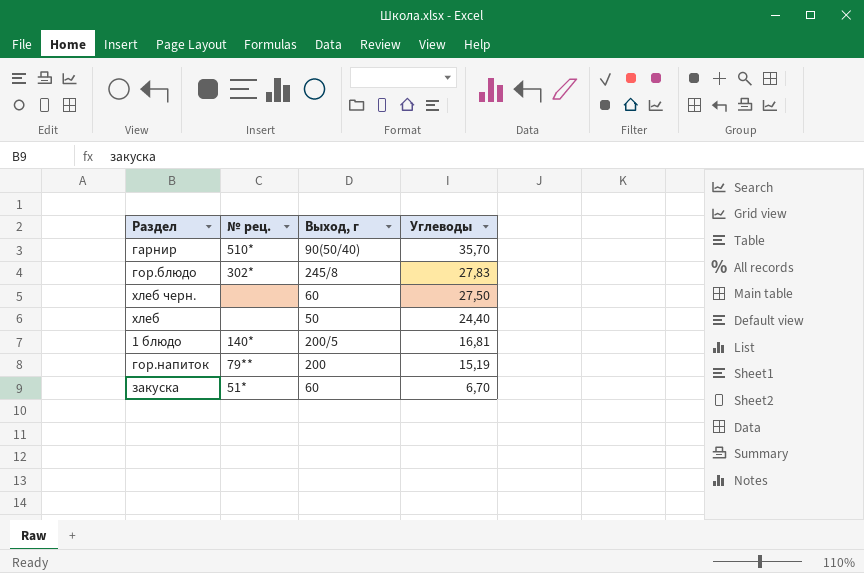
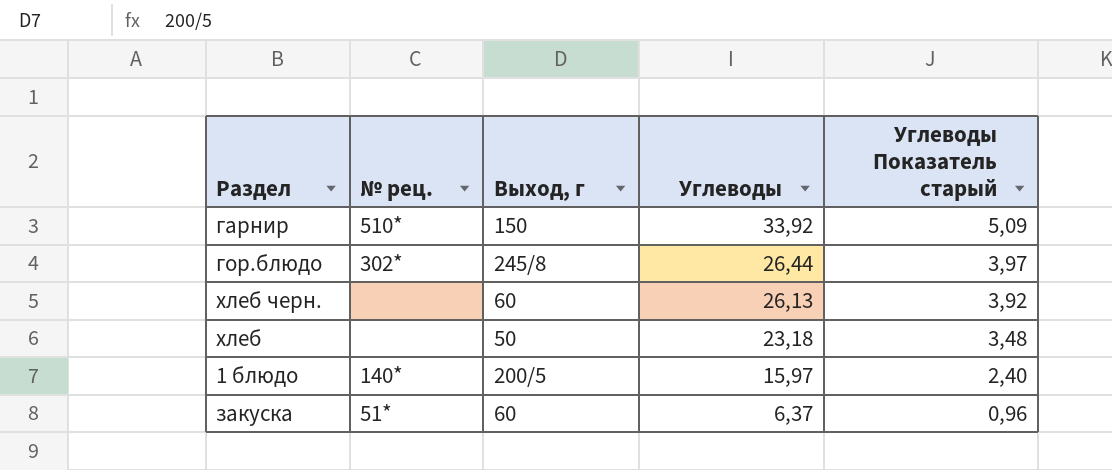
column Углеводы Показатель старый | formula: none -> [Углеводы] * 0,15
row гор.напиток: 79** | 200 | 15,19 -> none
гарнир | Выход, г: 90(50/40) -> 150
гарнир | Углеводы: 35,70 -> 33,92
гор.блюдо | Углеводы: 27,83 -> 26,44
хлеб черн. | Углеводы: 27,50 -> 26,13
хлеб | Углеводы: 24,40 -> 23,18
1 блюдо | Углеводы: 16,81 -> 15,97
закуска | Углеводы: 6,70 -> 6,37

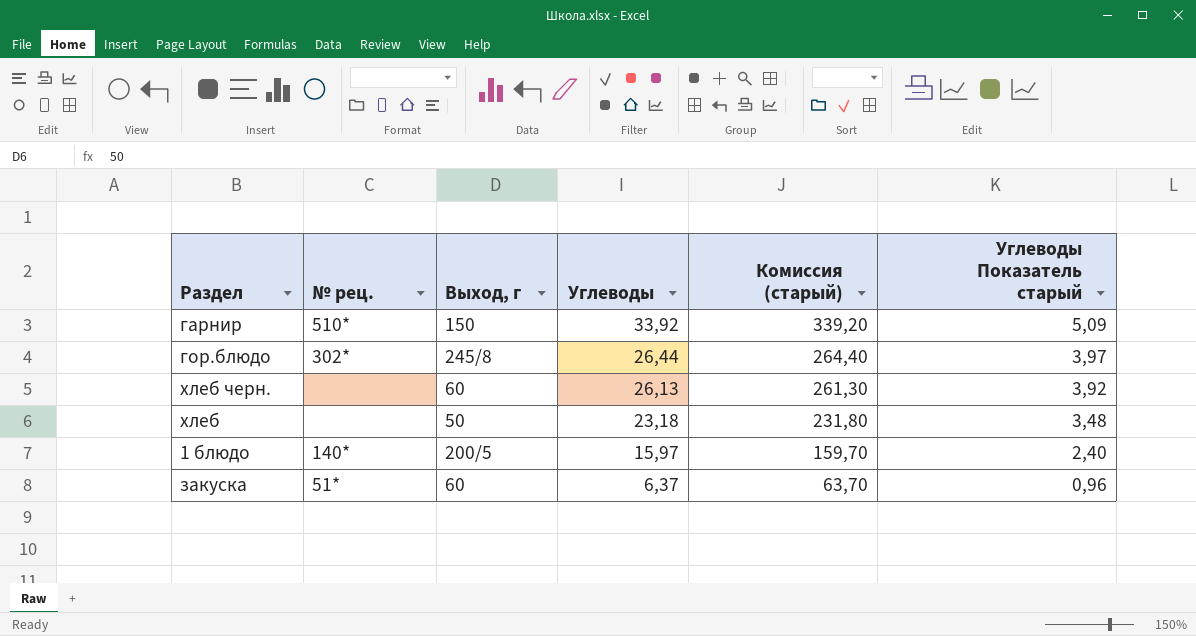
column Комиссия (старый) | formula: none -> [Углеводы] * 10

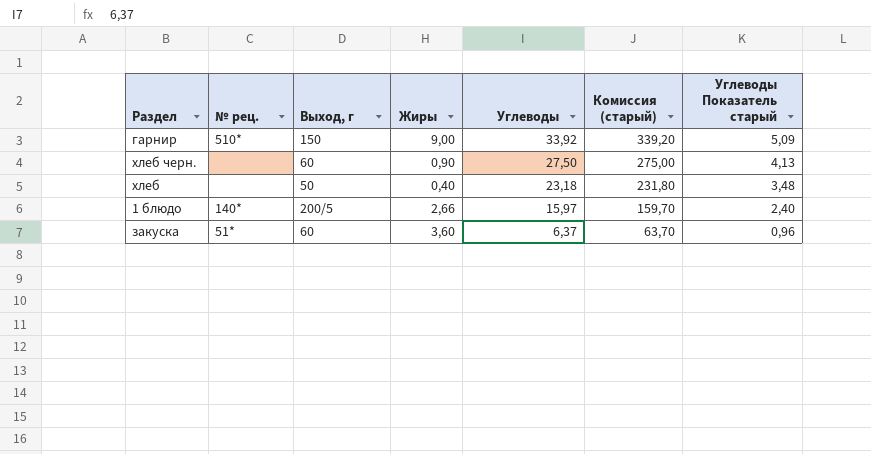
column Жиры | position: none -> 4
row гор.блюдо: 302* | 245/8 | 26,44 | 264,40 | 3,97 -> none
хлеб черн. | Углеводы: 26,13 -> 27,50
хлеб черн. | Комиссия (старый): 261,30 -> 275,00
хлеб черн. | Углеводы Показатель старый: 3,92 -> 4,13

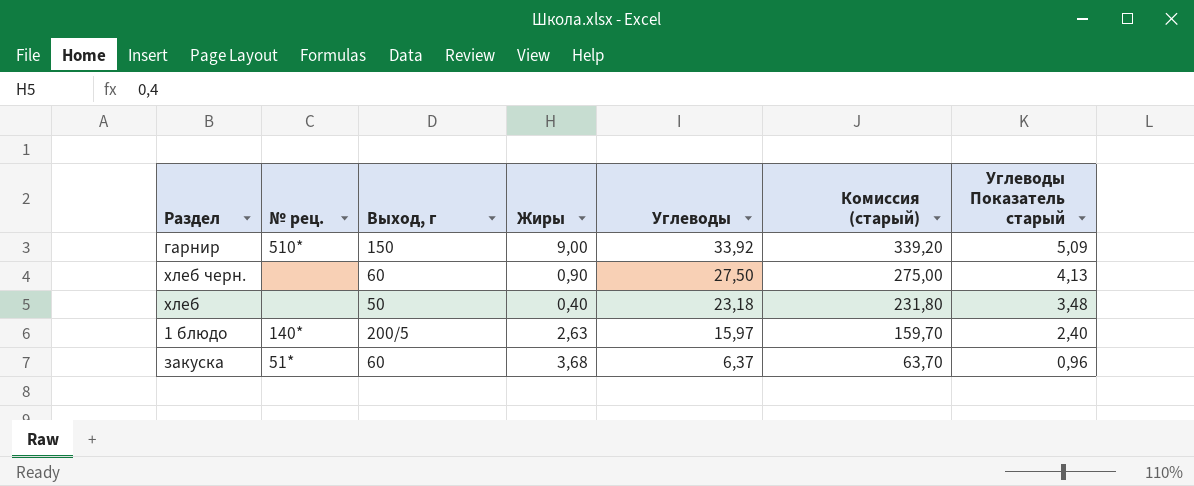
1 блюдо | Жиры: 2,66 -> 2,63
закуска | Жиры: 3,60 -> 3,68

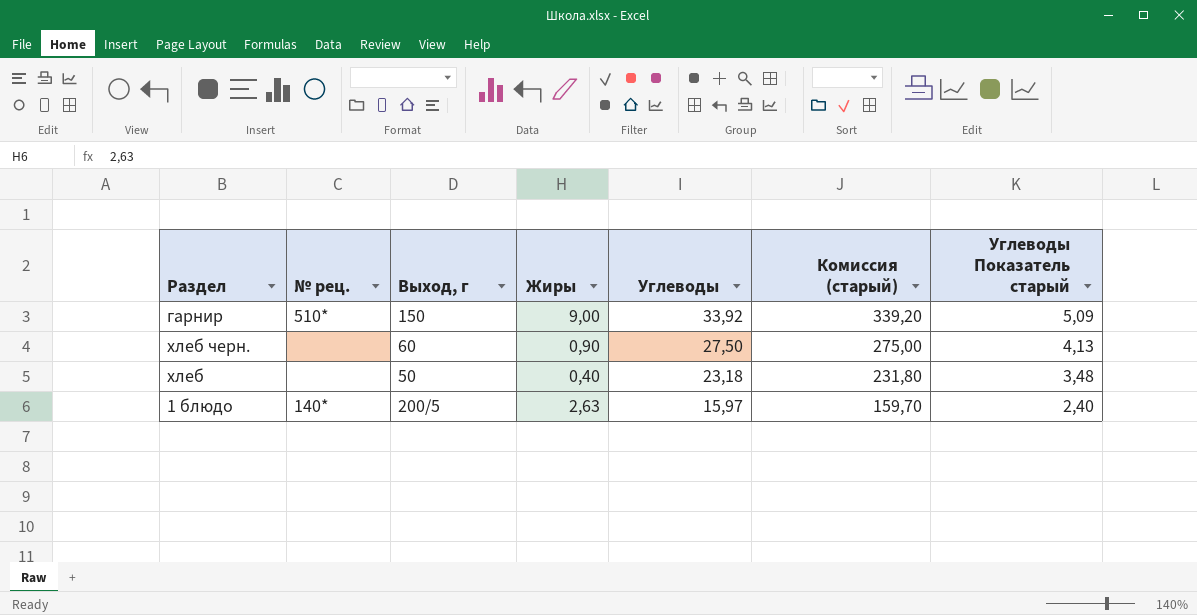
row закуска: 51* | 60 | 3,68 | 6,37 | 63,70 | 0,96 -> none

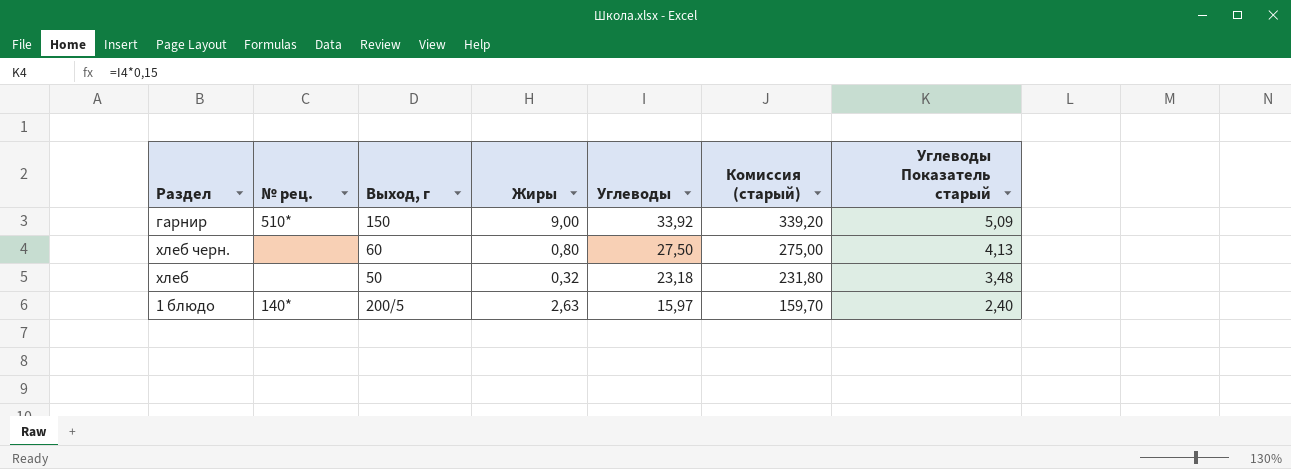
хлеб черн. | Жиры: 0,90 -> 0,80
хлеб | Жиры: 0,40 -> 0,32

